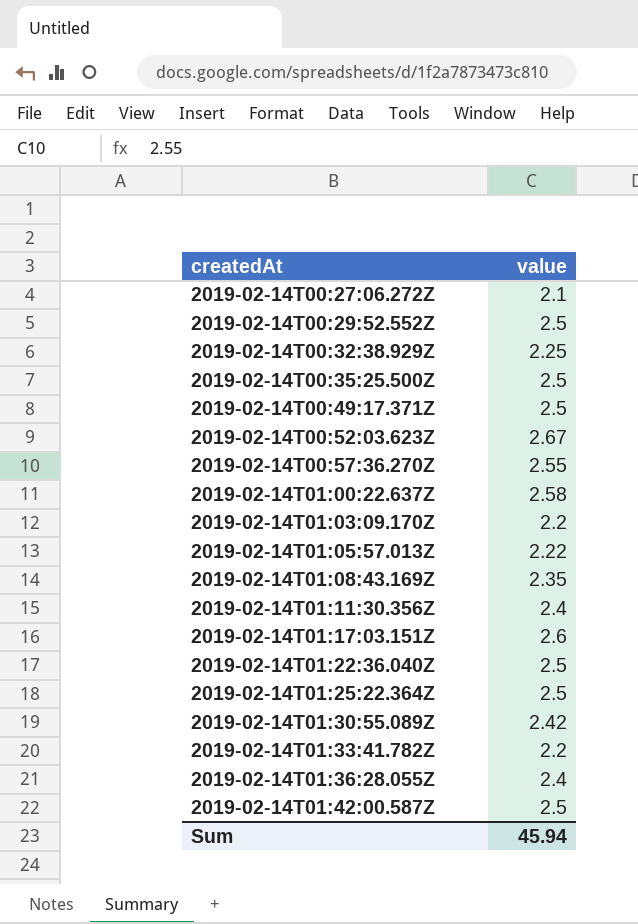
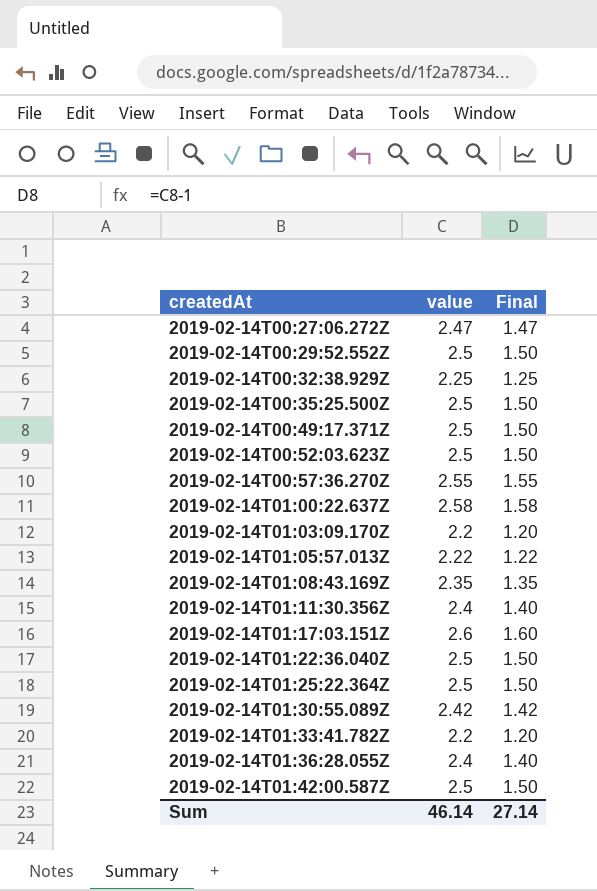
column Final | formula: none -> [value] - 1
2019-02-14T00:27:06.272Z | value: 2.1 -> 2.47
2019-02-14T00:52:03.623Z | value: 2.67 -> 2.5
Sum | value: 45.94 -> 46.14

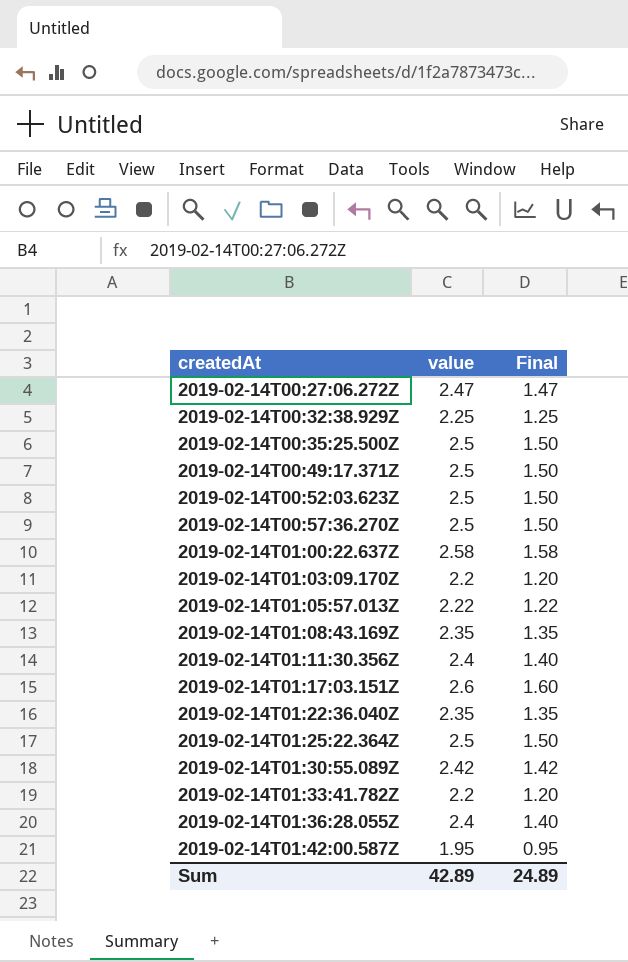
row 2019-02-14T00:29:52.552Z: 2.5 | 1.50 -> none
2019-02-14T00:57:36.270Z | value: 2.55 -> 2.5
2019-02-14T00:57:36.270Z | Final: 1.55 -> 1.50
2019-02-14T01:22:36.040Z | value: 2.5 -> 2.35
2019-02-14T01:22:36.040Z | Final: 1.50 -> 1.35
2019-02-14T01:42:00.587Z | value: 2.5 -> 1.95
2019-02-14T01:42:00.587Z | Final: 1.50 -> 0.95
Sum | value: 46.14 -> 42.89
Sum | Final: 27.14 -> 24.89

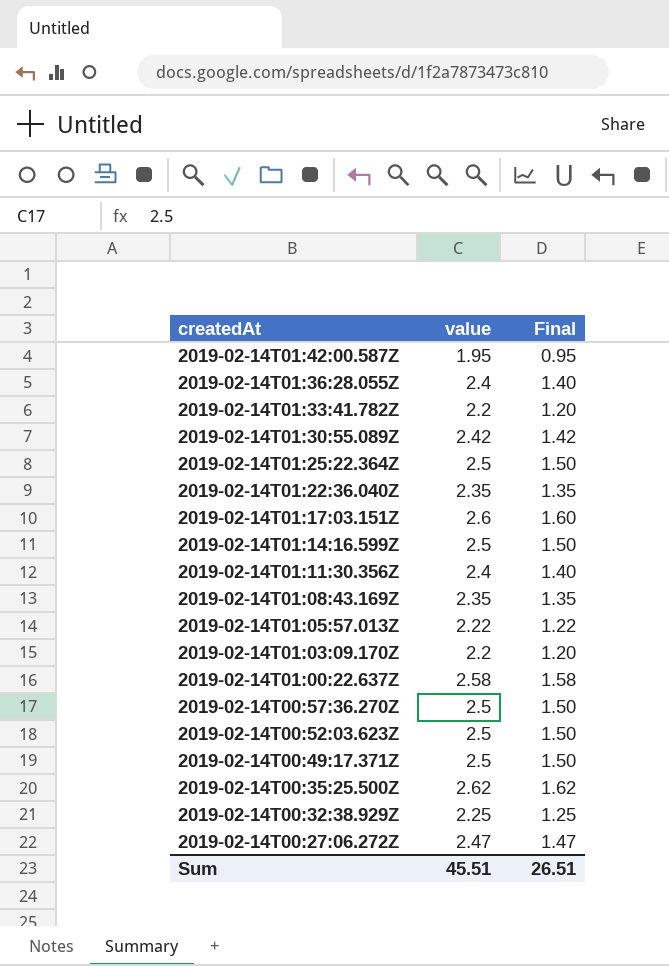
row order: createdAt ascending -> createdAt descending
row 2019-02-14T01:14:16.599Z: none -> 2.5 | 1.50
2019-02-14T00:35:25.500Z | value: 2.5 -> 2.62
2019-02-14T00:35:25.500Z | Final: 1.50 -> 1.62
Sum | value: 42.89 -> 45.51
Sum | Final: 24.89 -> 26.51

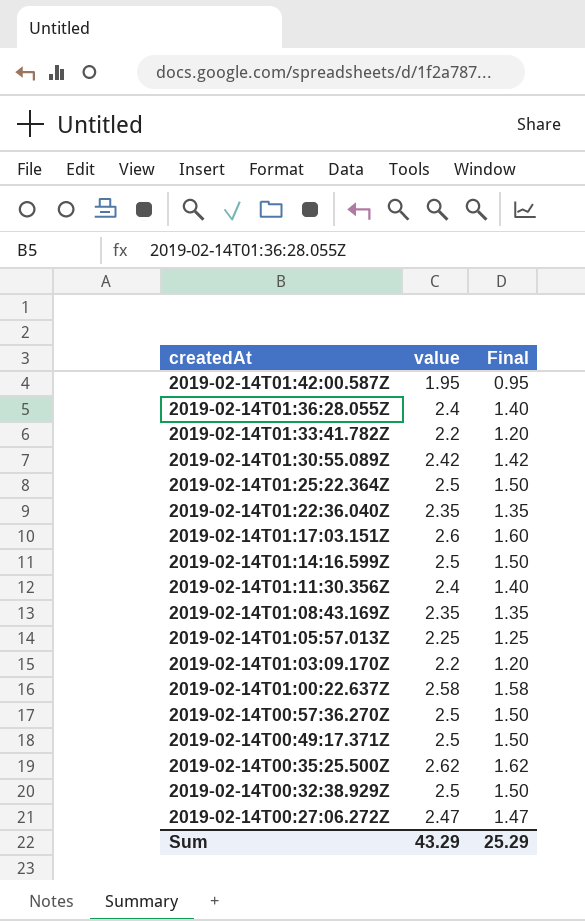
row 2019-02-14T00:52:03.623Z: 2.5 | 1.50 -> none
2019-02-14T01:05:57.013Z | value: 2.22 -> 2.25
2019-02-14T01:05:57.013Z | Final: 1.22 -> 1.25
2019-02-14T00:32:38.929Z | value: 2.25 -> 2.5
2019-02-14T00:32:38.929Z | Final: 1.25 -> 1.50
Sum | value: 45.51 -> 43.29
Sum | Final: 26.51 -> 25.29

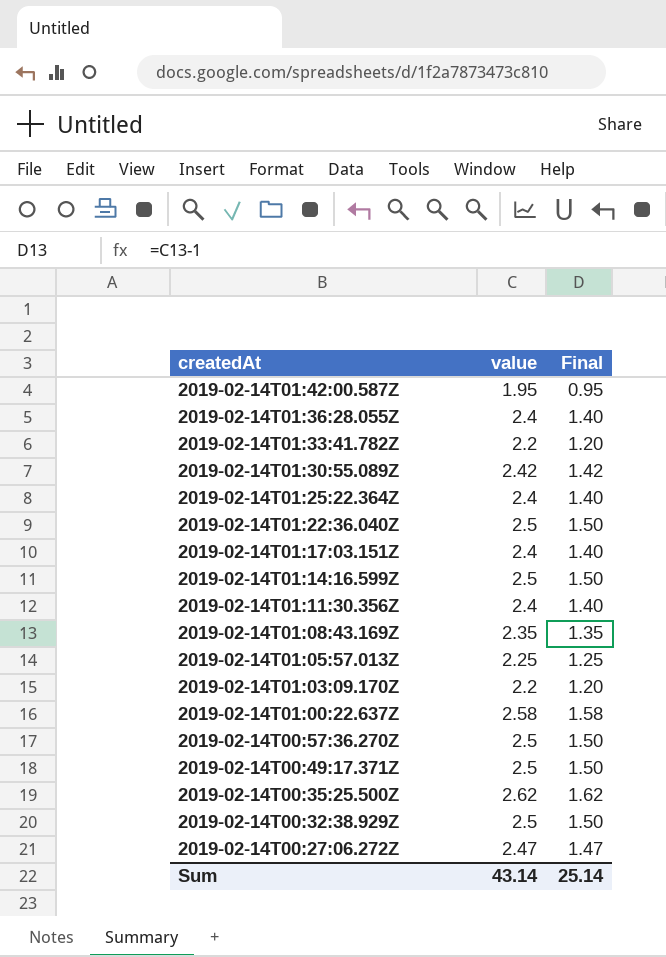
2019-02-14T01:25:22.364Z | value: 2.5 -> 2.4
2019-02-14T01:25:22.364Z | Final: 1.50 -> 1.40
2019-02-14T01:22:36.040Z | value: 2.35 -> 2.5
2019-02-14T01:22:36.040Z | Final: 1.35 -> 1.50
2019-02-14T01:17:03.151Z | value: 2.6 -> 2.4
2019-02-14T01:17:03.151Z | Final: 1.60 -> 1.40
Sum | value: 43.29 -> 43.14
Sum | Final: 25.29 -> 25.14

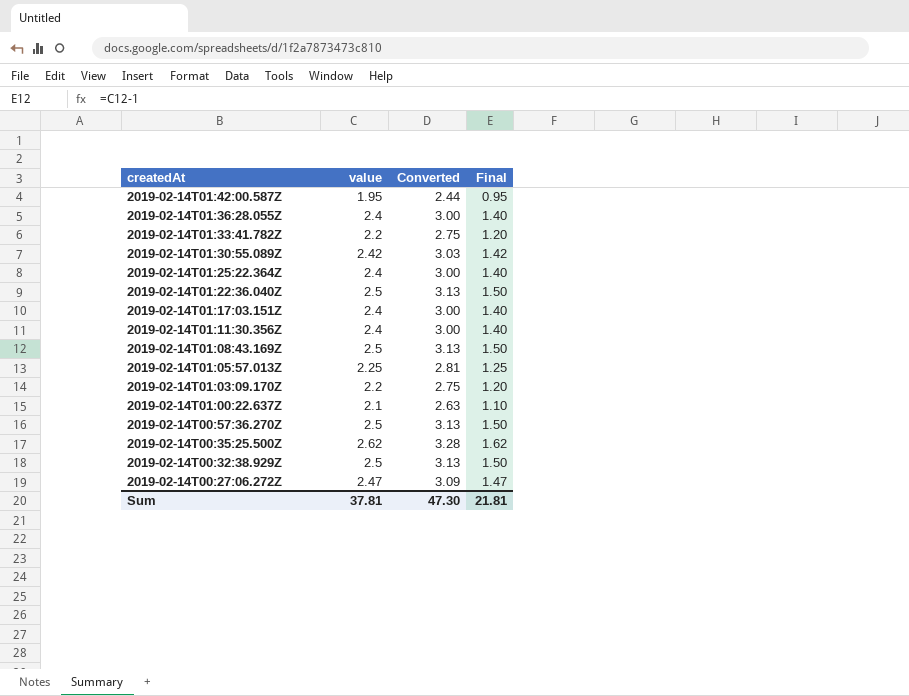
column Converted | formula: none -> [value] * 1.25
row 2019-02-14T01:14:16.599Z: 2.5 | 1.50 -> none
row 2019-02-14T00:49:17.371Z: 2.5 | 1.50 -> none
2019-02-14T01:08:43.169Z | value: 2.35 -> 2.5
2019-02-14T01:08:43.169Z | Final: 1.35 -> 1.50
2019-02-14T01:00:22.637Z | value: 2.58 -> 2.1
2019-02-14T01:00:22.637Z | Final: 1.58 -> 1.10
Sum | value: 43.14 -> 37.81
Sum | Final: 25.14 -> 21.81

